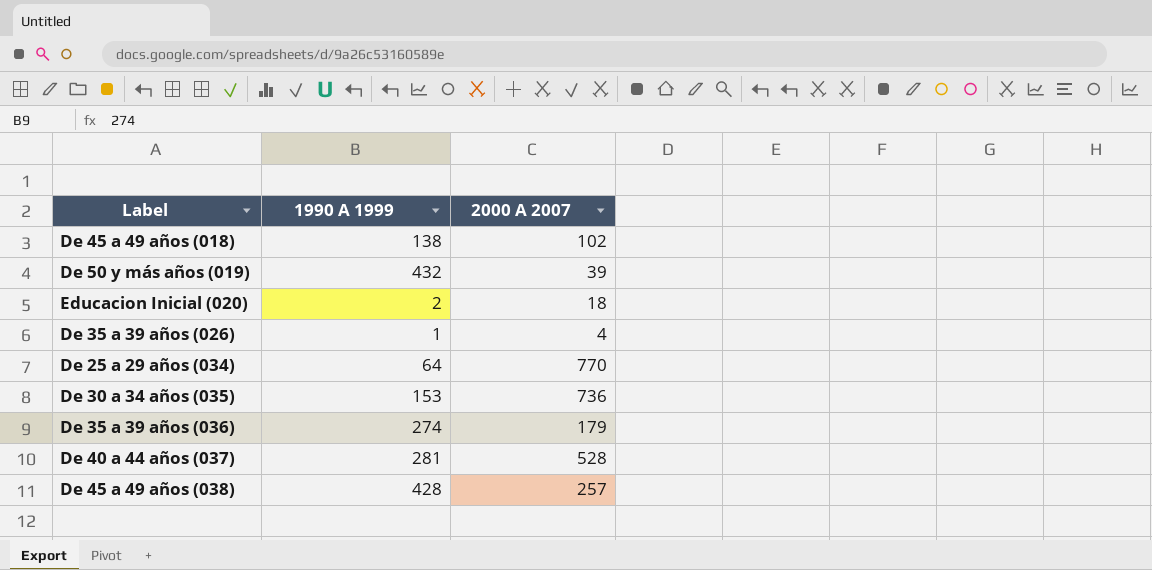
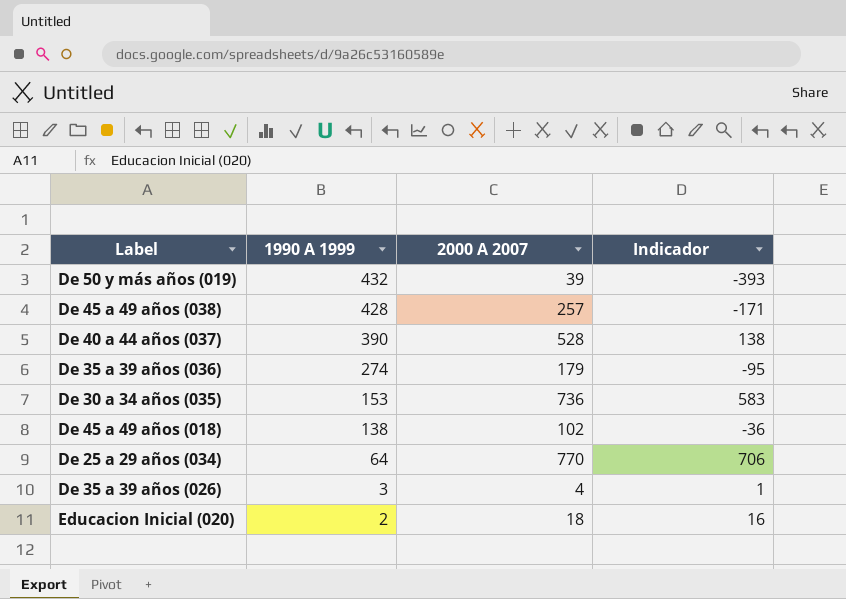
row order: none -> 1990 A 1999 descending
column Indicador | formula: none -> [2000 A 2007] - [1990 A 1999]
De 40 a 44 años (037) | 1990 A 1999: 281 -> 390
De 35 a 39 años (026) | 1990 A 1999: 1 -> 3

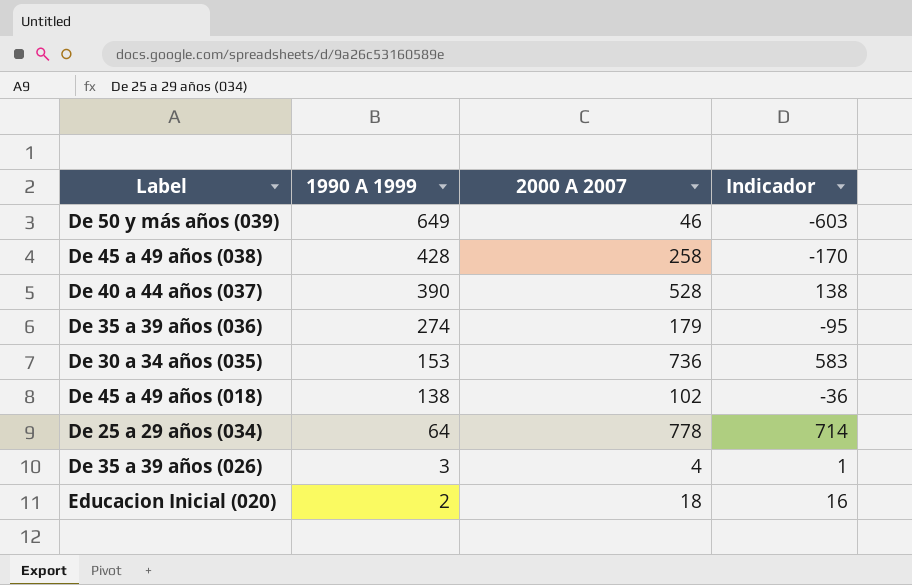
row De 50 y más años (019): 432 | 39 | -393 -> none
row De 50 y más años (039): none -> 649 | 46 | -603
De 45 a 49 años (038) | 2000 A 2007: 257 -> 258
De 45 a 49 años (038) | Indicador: -171 -> -170
De 25 a 29 años (034) | 2000 A 2007: 770 -> 778
De 25 a 29 años (034) | Indicador: 706 -> 714

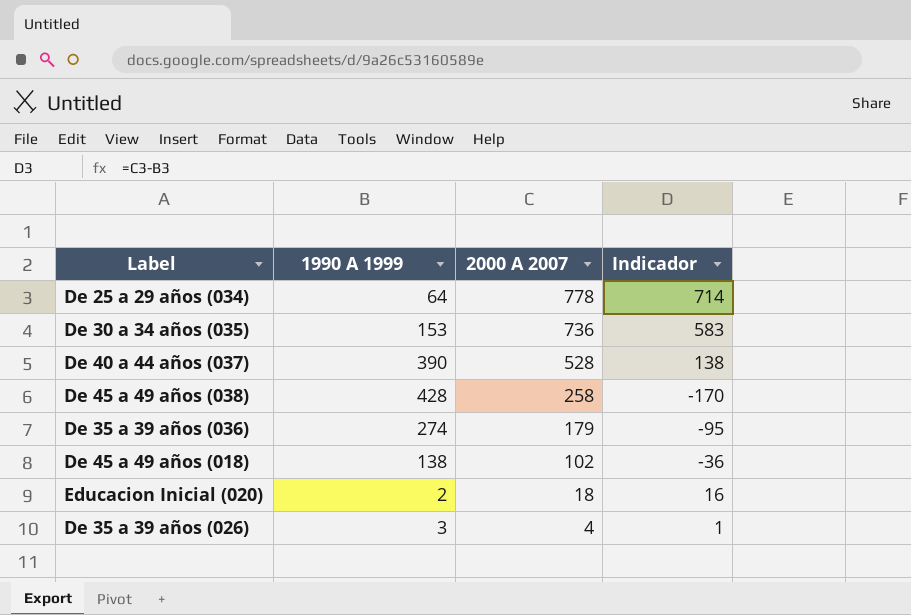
row order: 1990 A 1999 descending -> 2000 A 2007 descending
row De 50 y más años (039): 649 | 46 | -603 -> none

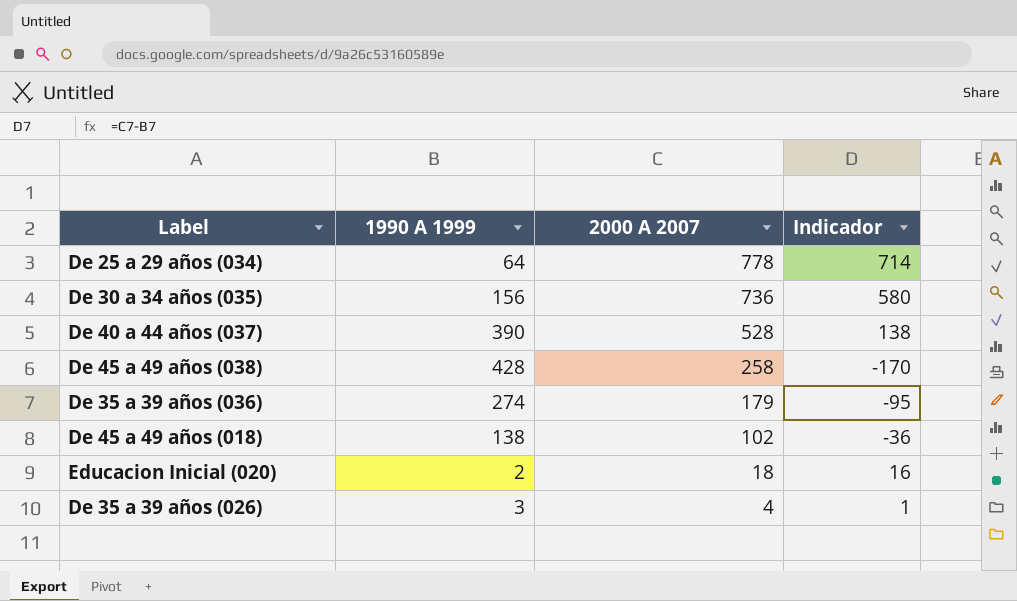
De 30 a 34 años (035) | 1990 A 1999: 153 -> 156
De 30 a 34 años (035) | Indicador: 583 -> 580

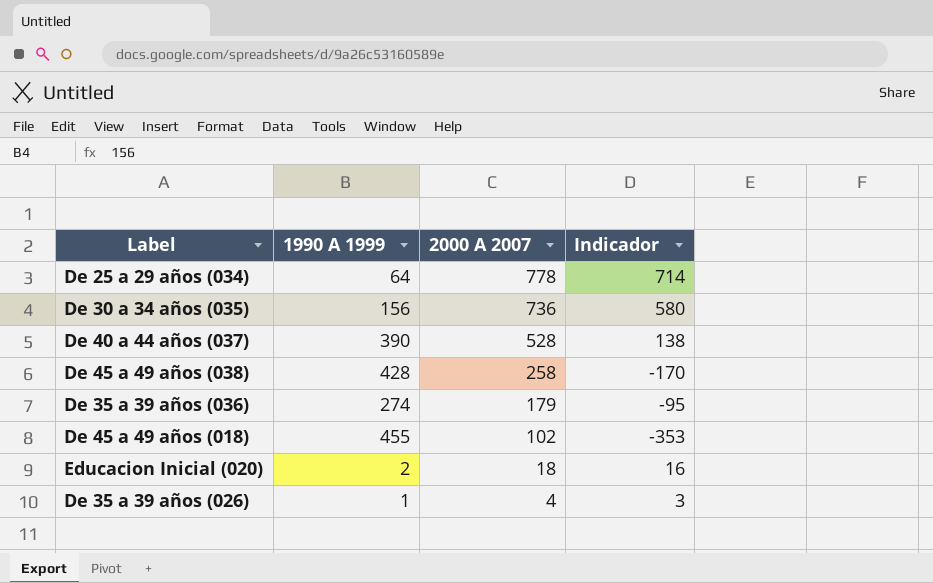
De 45 a 49 años (018) | 1990 A 1999: 138 -> 455
De 45 a 49 años (018) | Indicador: -36 -> -353
De 35 a 39 años (026) | 1990 A 1999: 3 -> 1
De 35 a 39 años (026) | Indicador: 1 -> 3

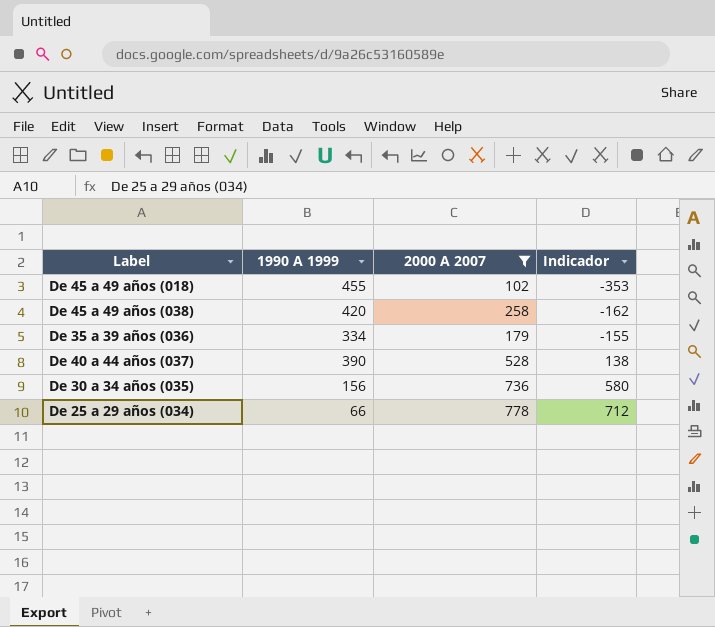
filter: none -> 2000 A 2007 >= 102
row order: 2000 A 2007 descending -> Indicador ascending
De 45 a 49 años (038) | 1990 A 1999: 428 -> 420
De 45 a 49 años (038) | Indicador: -170 -> -162
De 35 a 39 años (036) | 1990 A 1999: 274 -> 334
De 35 a 39 años (036) | Indicador: -95 -> -155
De 25 a 29 años (034) | 1990 A 1999: 64 -> 66
De 25 a 29 años (034) | Indicador: 714 -> 712

